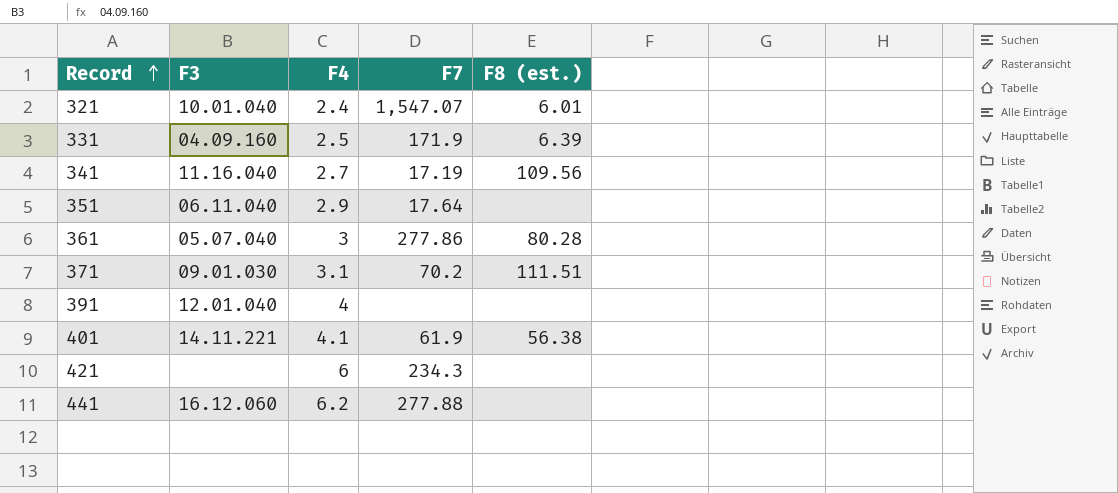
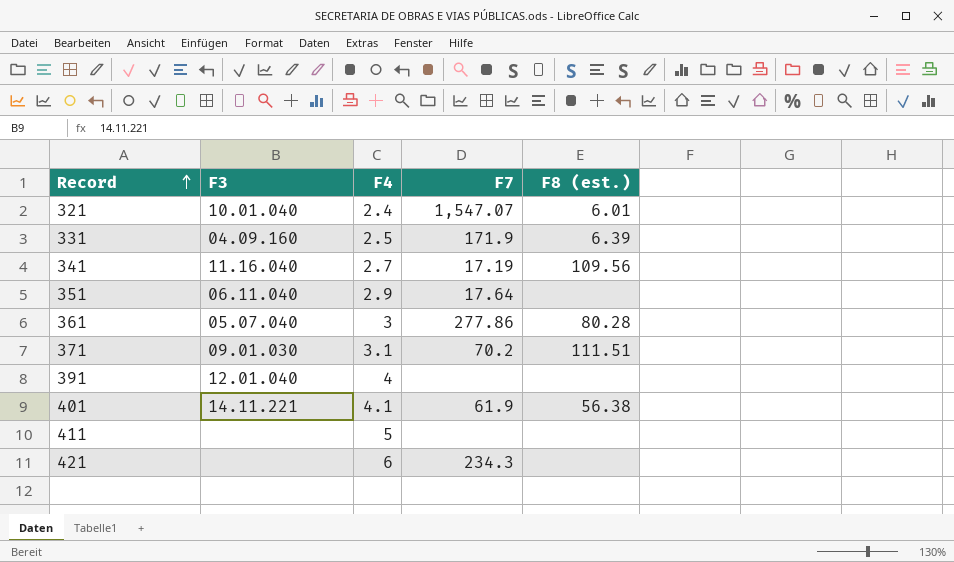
row 441: 16.12.060 | 6.2 | 277.88 | none -> none
row 411: none -> none | 5 | none | none

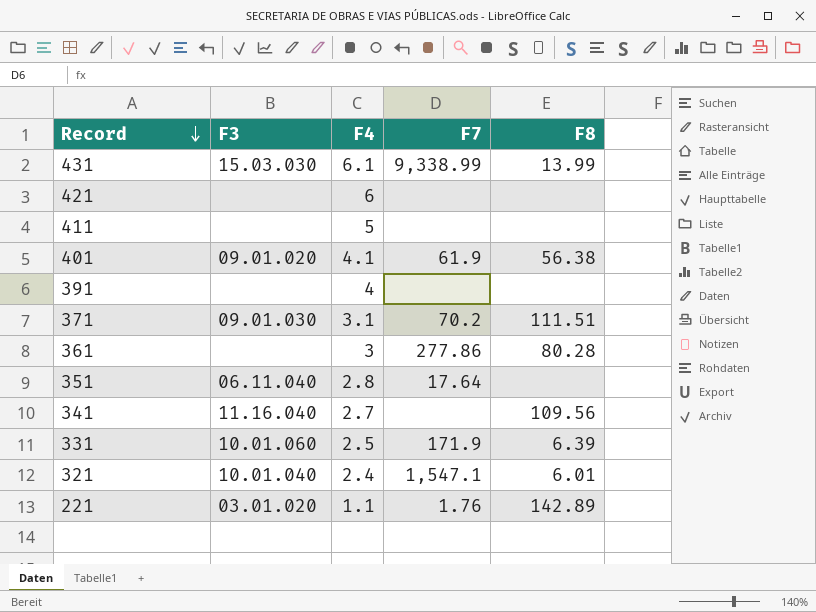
row order: Record ascending -> Record descending
column name: F8 (est.) -> F8
row 431: none -> 15.03.030 | 6.1 | 9,338.99 | 13.99
421 | F7: 234.3 -> none
401 | F3: 14.11.221 -> 09.01.020
391 | F3: 12.01.040 -> none
361 | F3: 05.07.040 -> none
351 | F4: 2.9 -> 2.8
341 | F7: 17.19 -> none
331 | F3: 04.09.160 -> 10.01.060
321 | F7: 1,547.07 -> 1,547.1
row 221: none -> 03.01.020 | 1.1 | 1.76 | 142.89

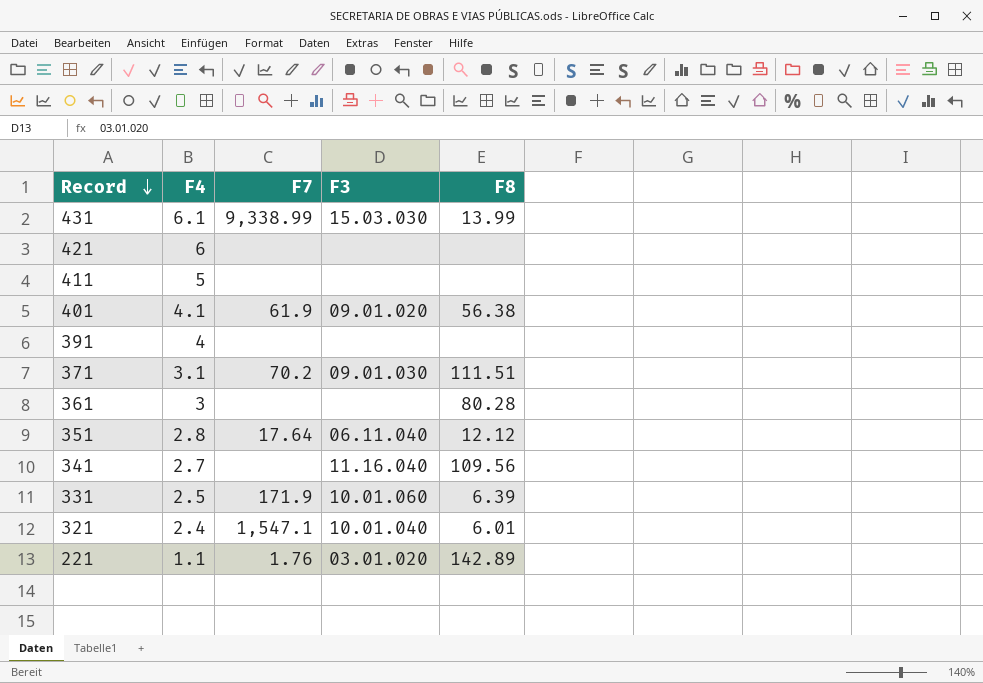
column F3 | position: 2 -> 4
361 | F7: 277.86 -> none
351 | F8: none -> 12.12

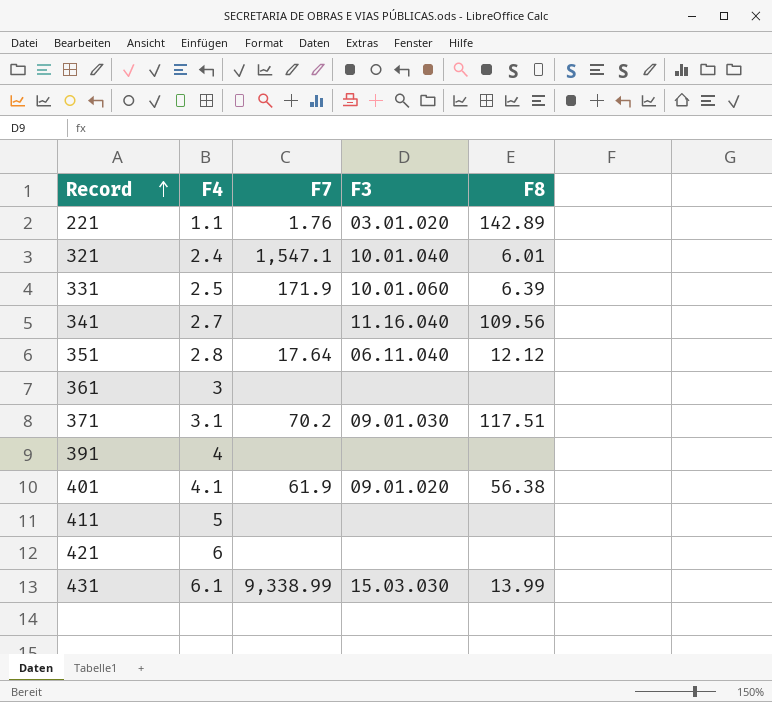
row order: Record descending -> Record ascending
361 | F8: 80.28 -> none
371 | F8: 111.51 -> 117.51

